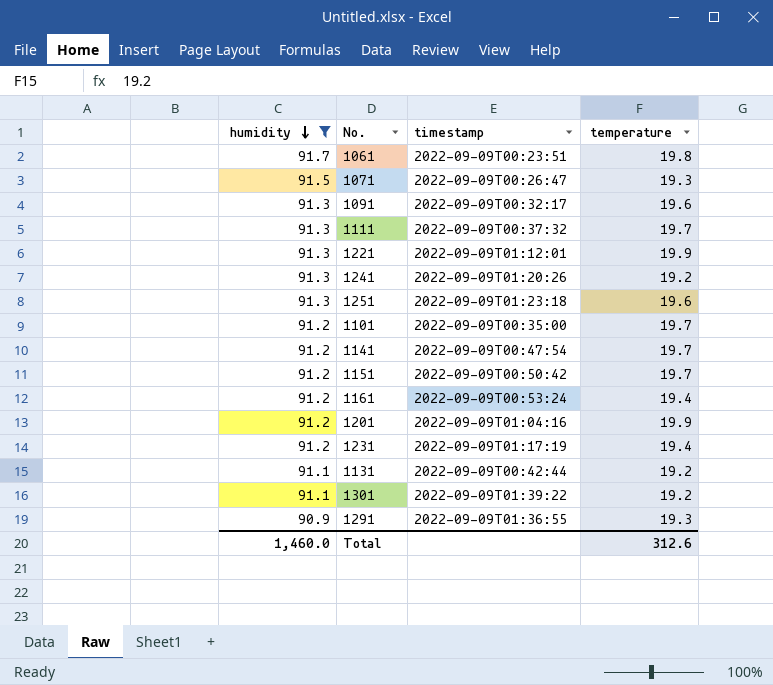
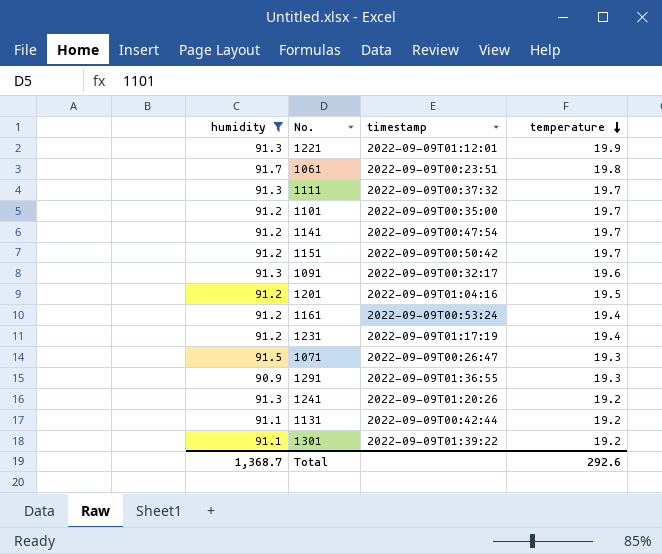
row order: humidity descending -> temperature descending
row 1251: 91.3 | 2022-09-09T01:23:18 | 19.6 -> none
1201 | temperature: 19.9 -> 19.5
Total | humidity: 1,460.0 -> 1,368.7
Total | temperature: 312.6 -> 292.6

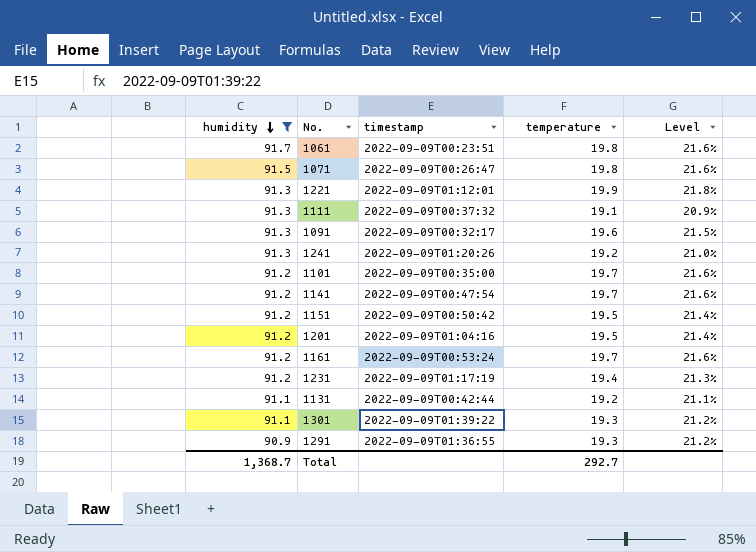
row order: temperature descending -> humidity descending
column Level | formula: none -> [temperature] / [humidity]
1071 | temperature: 19.3 -> 19.8
1111 | temperature: 19.7 -> 19.1
1151 | temperature: 19.7 -> 19.5
1161 | temperature: 19.4 -> 19.7
1301 | temperature: 19.2 -> 19.3
Total | temperature: 292.6 -> 292.7

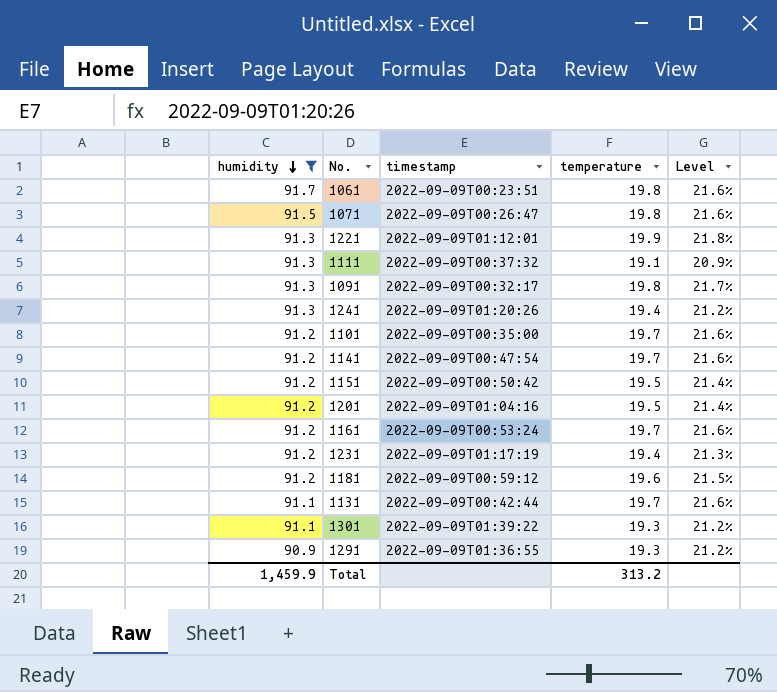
1091 | temperature: 19.6 -> 19.8
1091 | Level: 21.5% -> 21.7%
1241 | temperature: 19.2 -> 19.4
1241 | Level: 21.0% -> 21.2%
row 1181: none -> 91.2 | 2022-09-09T00:59:12 | 19.6 | 21.5%
1131 | temperature: 19.2 -> 19.7
1131 | Level: 21.1% -> 21.6%
Total | humidity: 1,368.7 -> 1,459.9
Total | temperature: 292.7 -> 313.2

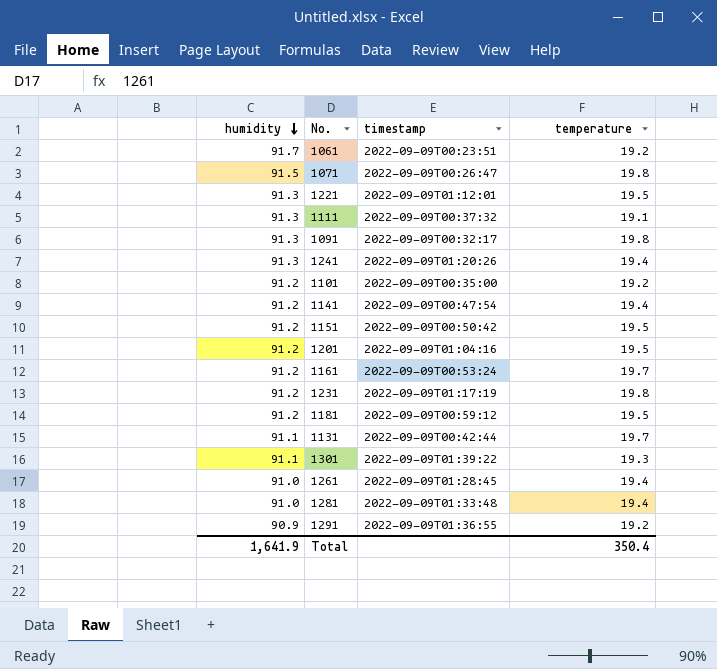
filter: humidity != 91.0 -> none
column Level | formula: [temperature] / [humidity] -> none
1061 | temperature: 19.8 -> 19.2
1221 | temperature: 19.9 -> 19.5
1101 | temperature: 19.7 -> 19.2
1141 | temperature: 19.7 -> 19.4
1231 | temperature: 19.4 -> 19.8
1181 | temperature: 19.6 -> 19.5
1291 | temperature: 19.3 -> 19.2
Total | humidity: 1,459.9 -> 1,641.9
Total | temperature: 313.2 -> 350.4

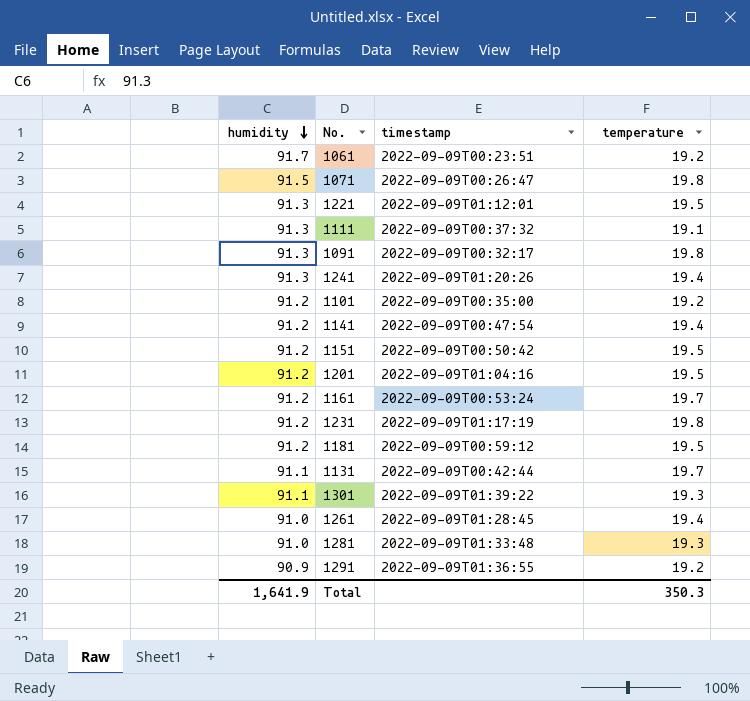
1281 | temperature: 19.4 -> 19.3
Total | temperature: 350.4 -> 350.3

